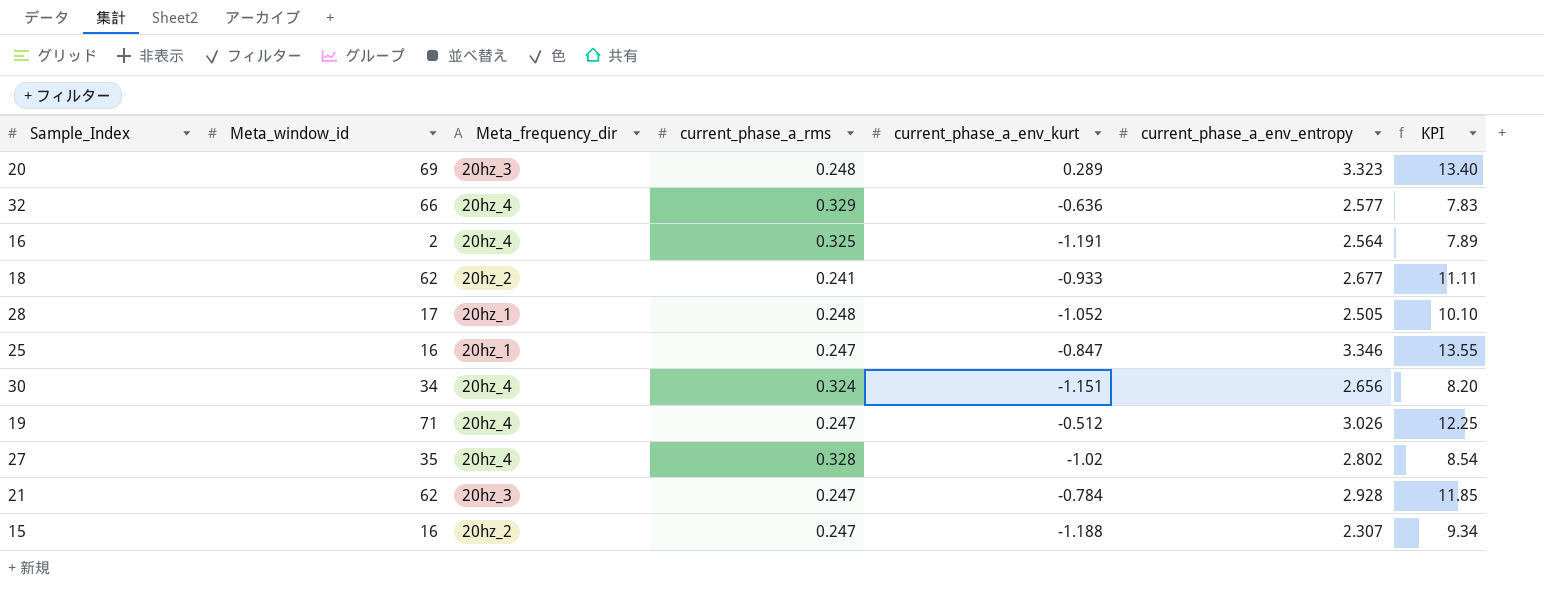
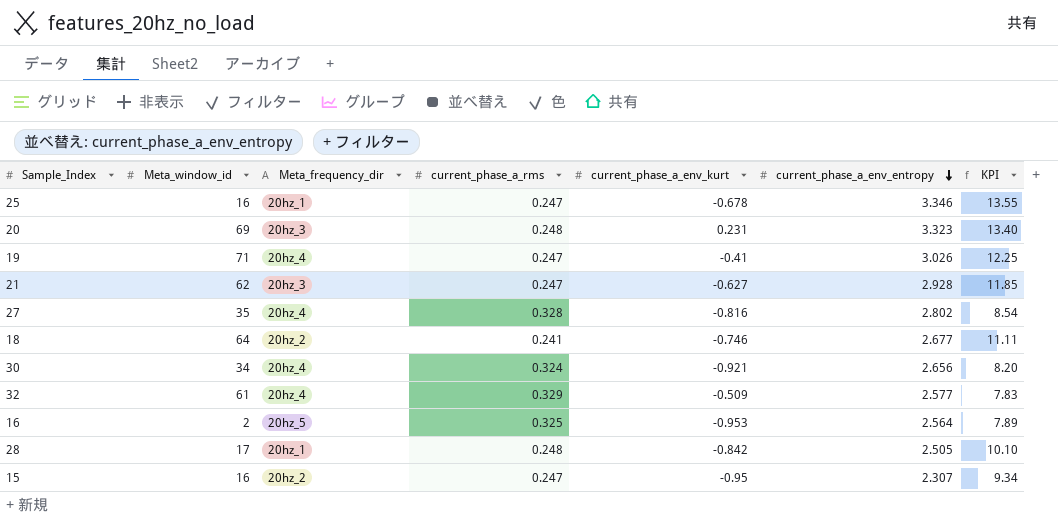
row order: none -> current_phase_a_env_entropy descending
25 | current_phase_a_env_kurt: -0.847 -> -0.678
20 | current_phase_a_env_kurt: 0.289 -> 0.231
19 | current_phase_a_env_kurt: -0.512 -> -0.41
21 | current_phase_a_env_kurt: -0.784 -> -0.627
27 | current_phase_a_env_kurt: -1.02 -> -0.816
18 | Meta_window_id: 62 -> 64
18 | current_phase_a_env_kurt: -0.933 -> -0.746
30 | current_phase_a_env_kurt: -1.151 -> -0.921
32 | Meta_window_id: 66 -> 61
32 | current_phase_a_env_kurt: -0.636 -> -0.509
16 | Meta_frequency_dir: 20hz_4 -> 20hz_5
16 | current_phase_a_env_kurt: -1.191 -> -0.953
28 | current_phase_a_env_kurt: -1.052 -> -0.842
15 | current_phase_a_env_kurt: -1.188 -> -0.95

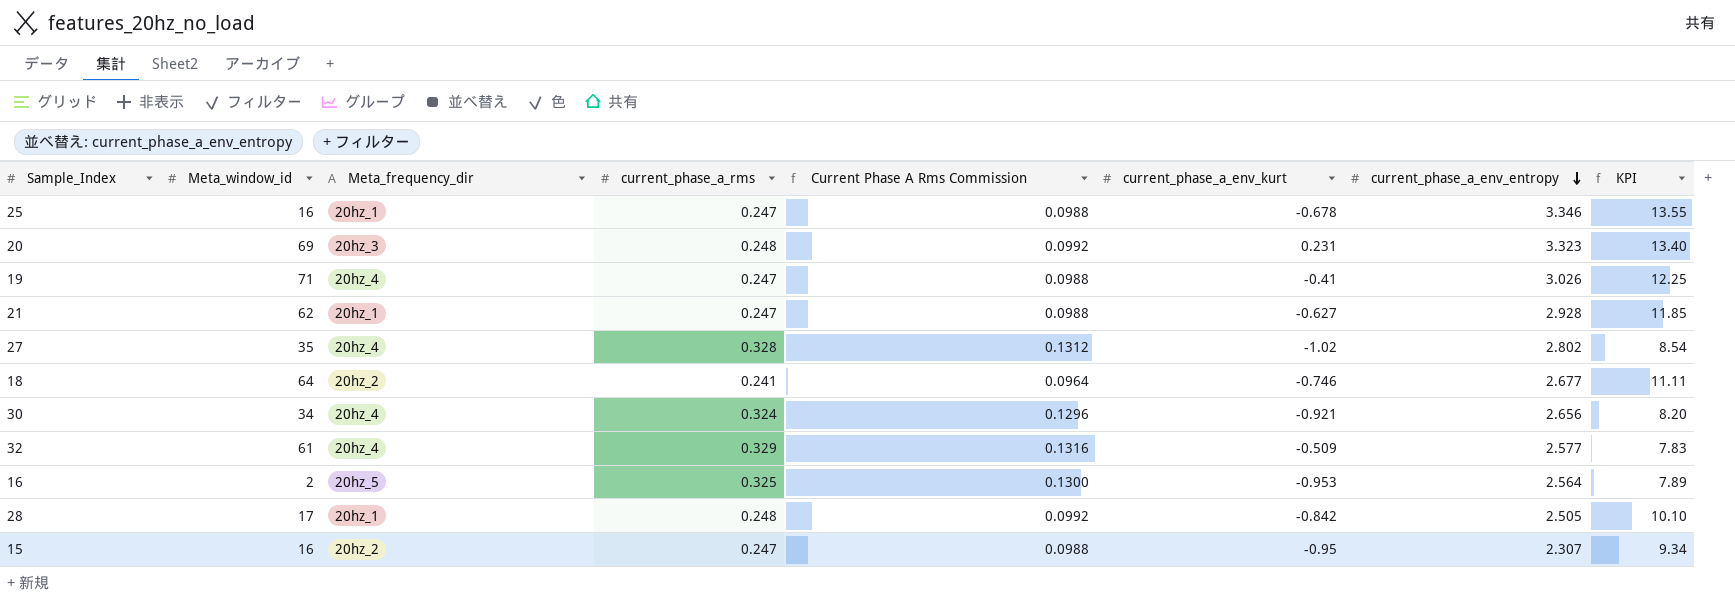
column Current Phase A Rms Commission | formula: none -> [current_phase_a_rms] * 0.4
21 | Meta_frequency_dir: 20hz_3 -> 20hz_1
27 | current_phase_a_env_kurt: -0.816 -> -1.02

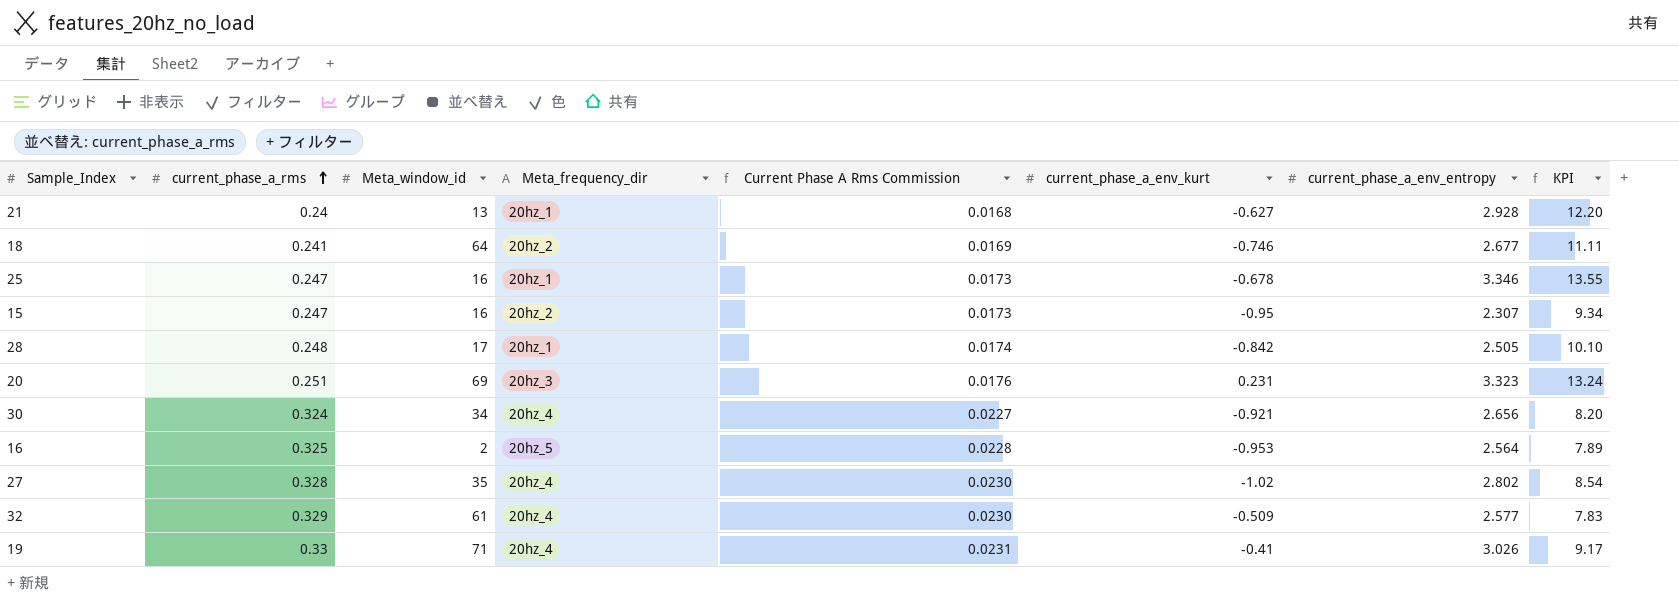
row order: current_phase_a_env_entropy descending -> current_phase_a_rms ascending
column current_phase_a_rms | position: 4 -> 2
column Current Phase A Rms Commission | formula: [current_phase_a_rms] * 0.4 -> [current_phase_a_rms] * 0.07
21 | current_phase_a_rms: 0.247 -> 0.24
21 | Meta_window_id: 62 -> 13
21 | KPI: 11.85 -> 12.20
20 | current_phase_a_rms: 0.248 -> 0.251
20 | KPI: 13.40 -> 13.24
19 | current_phase_a_rms: 0.247 -> 0.33
19 | KPI: 12.25 -> 9.17

